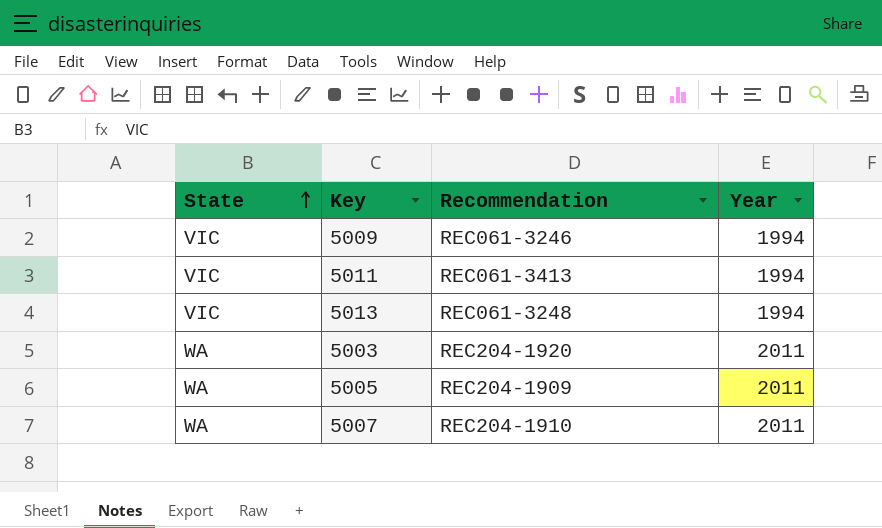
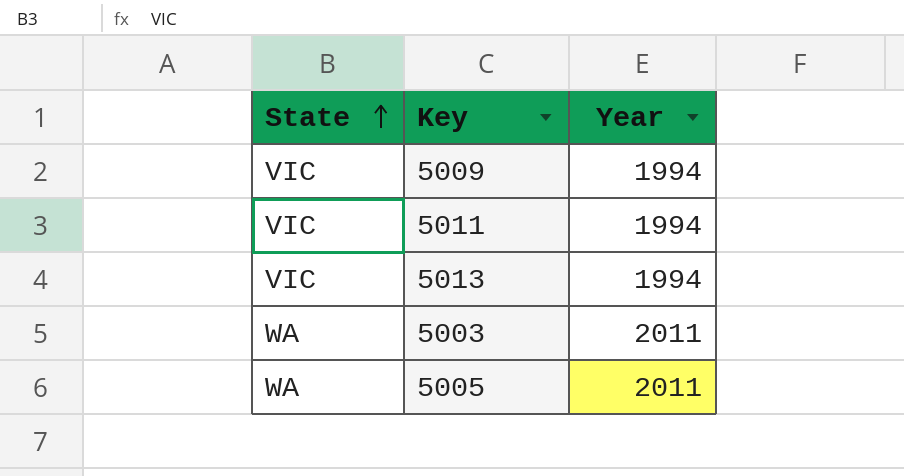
column Recommendation | position: 3 -> none
row 5007: WA | REC204-1910 | 2011 -> none

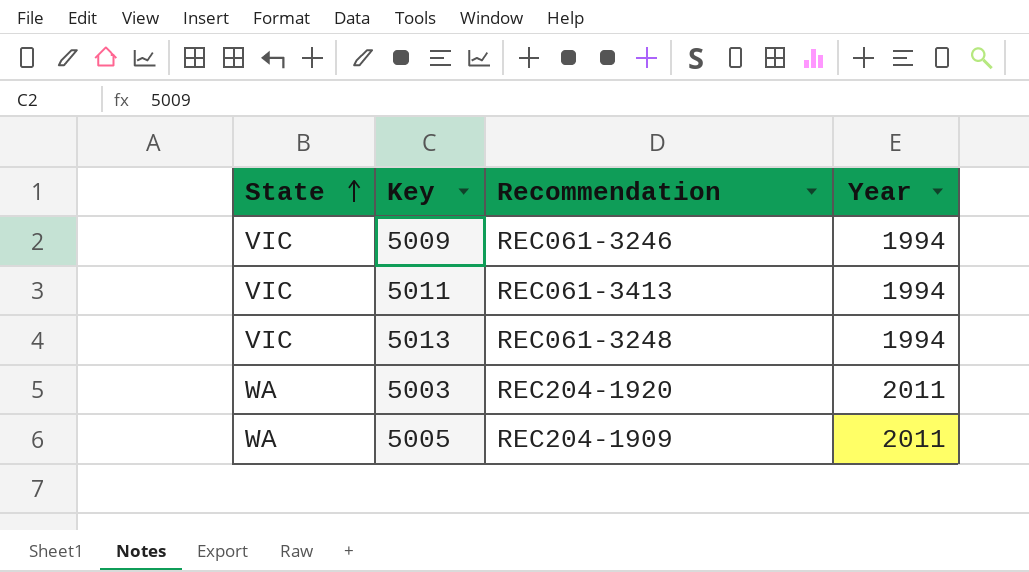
column Recommendation | position: none -> 3

